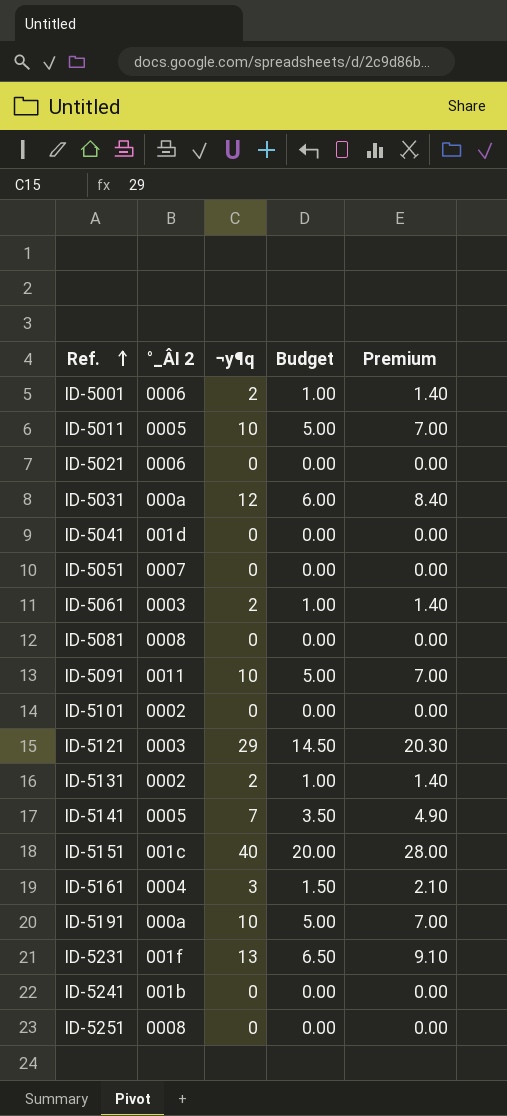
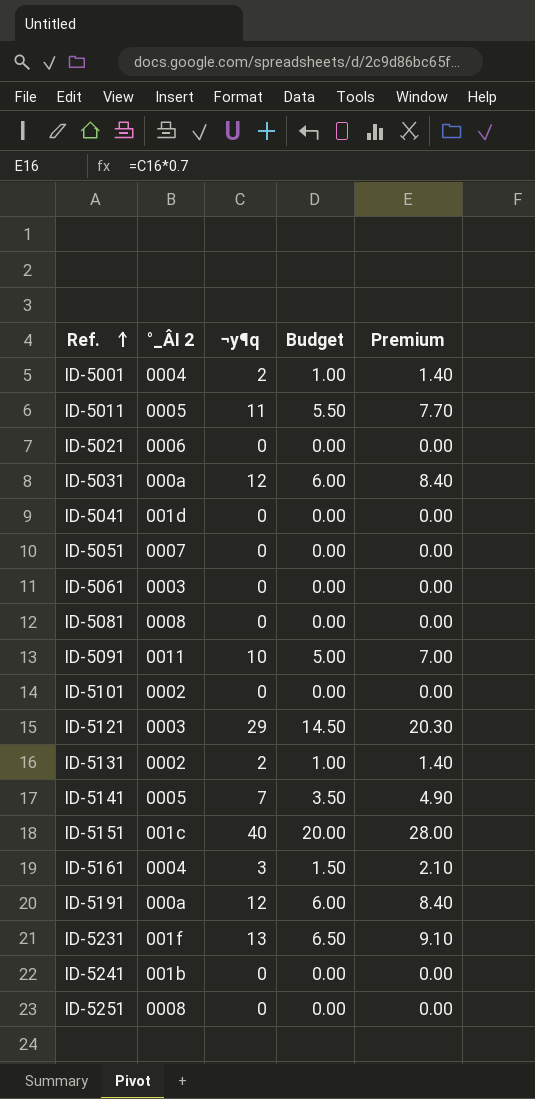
ID-5001 | °_ÂI 2: 0006 -> 0004
ID-5011 | ¬y¶q: 10 -> 11
ID-5011 | Budget: 5.00 -> 5.50
ID-5011 | Premium: 7.00 -> 7.70
ID-5061 | ¬y¶q: 2 -> 0
ID-5061 | Budget: 1.00 -> 0.00
ID-5061 | Premium: 1.40 -> 0.00
ID-5191 | ¬y¶q: 10 -> 12
ID-5191 | Budget: 5.00 -> 6.00
ID-5191 | Premium: 7.00 -> 8.40

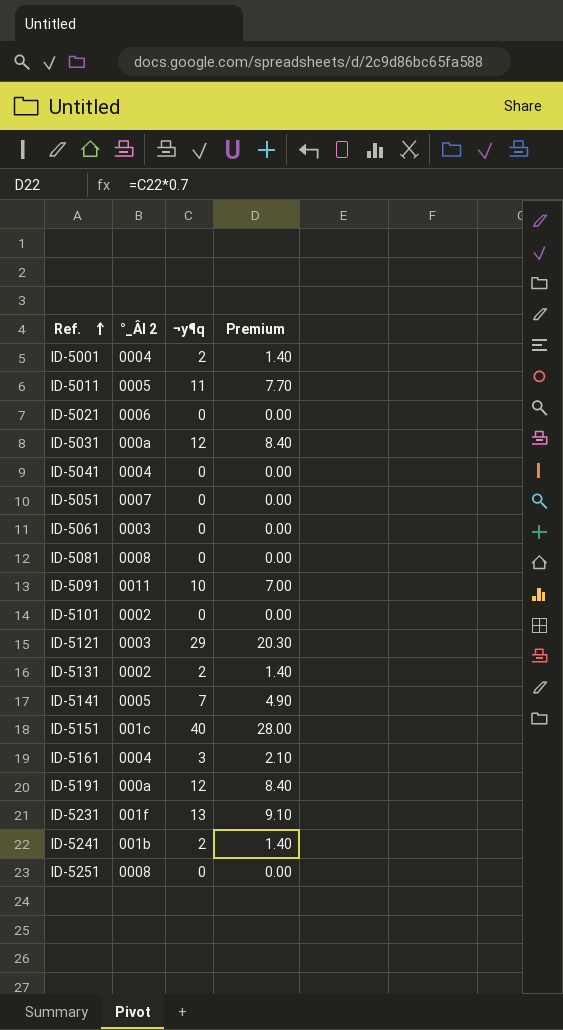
column Budget | formula: [¬y¶q] * 0.5 -> none
ID-5041 | °_ÂI 2: 001d -> 0004
ID-5241 | ¬y¶q: 0 -> 2
ID-5241 | Premium: 0.00 -> 1.40

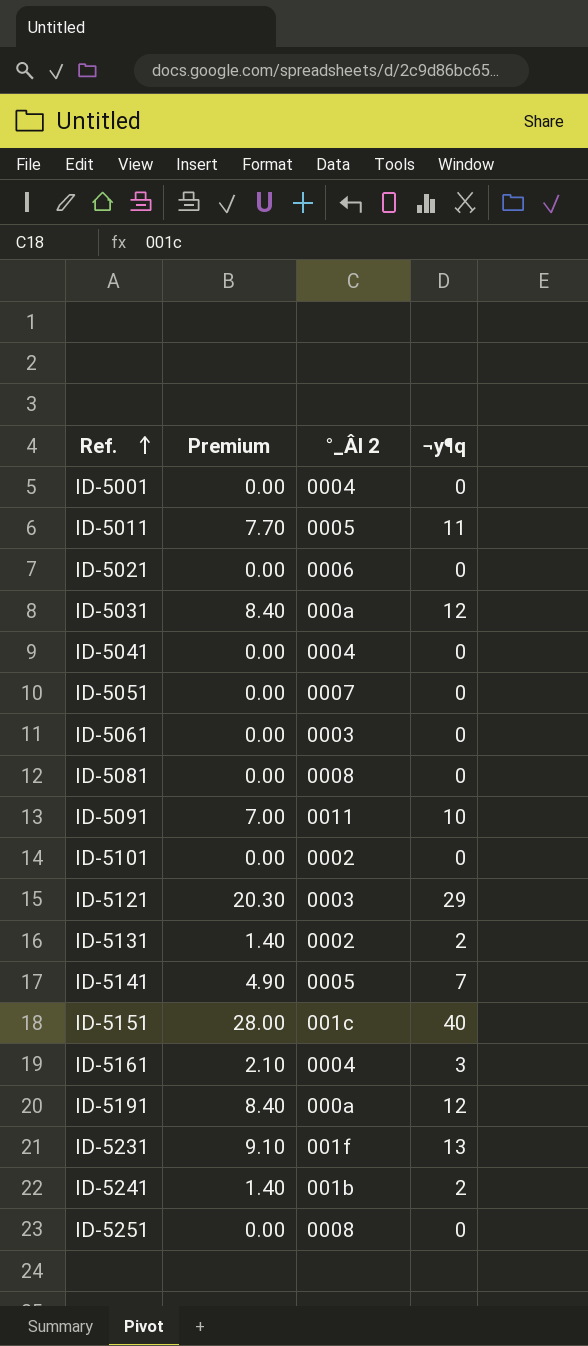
column Premium | position: 4 -> 2
ID-5001 | Premium: 1.40 -> 0.00
ID-5001 | ¬y¶q: 2 -> 0

